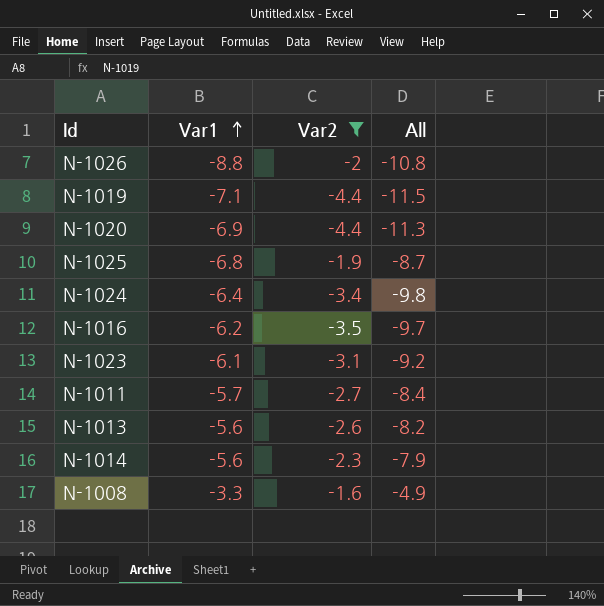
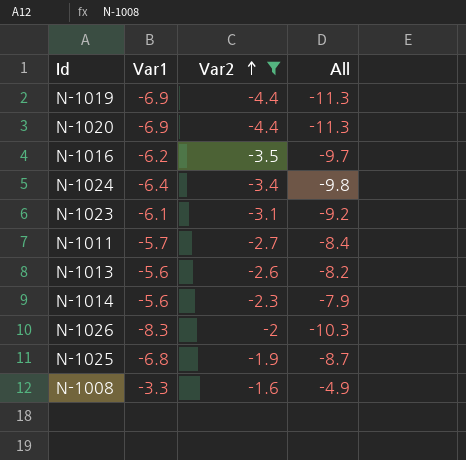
row order: Var1 ascending -> Var2 ascending
N-1019 | Var1: -7.1 -> -6.9
N-1019 | All: -11.5 -> -11.3
N-1026 | Var1: -8.8 -> -8.3
N-1026 | All: -10.8 -> -10.3

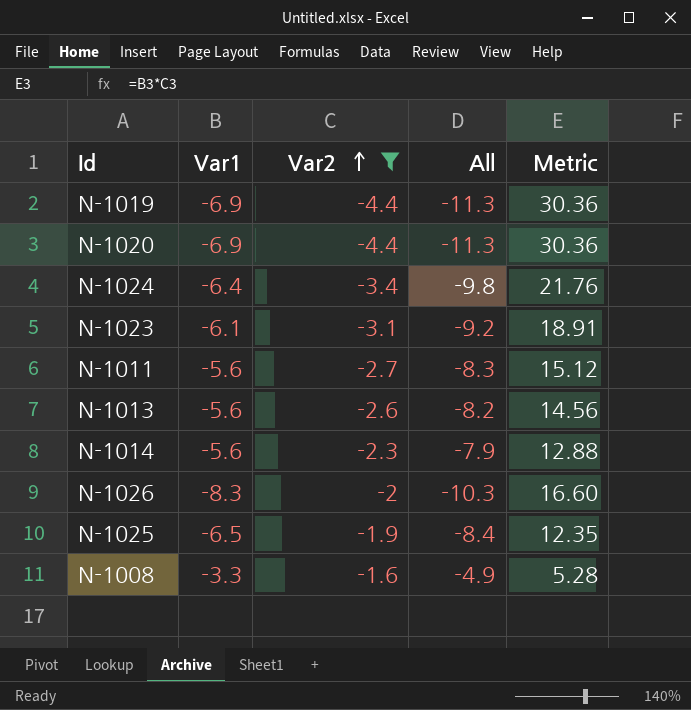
column Metric | formula: none -> [Var1] * [Var2]
row N-1016: -6.2 | -3.5 | -9.7 -> none
N-1011 | Var1: -5.7 -> -5.6
N-1011 | All: -8.4 -> -8.3
N-1025 | Var1: -6.8 -> -6.5
N-1025 | All: -8.7 -> -8.4

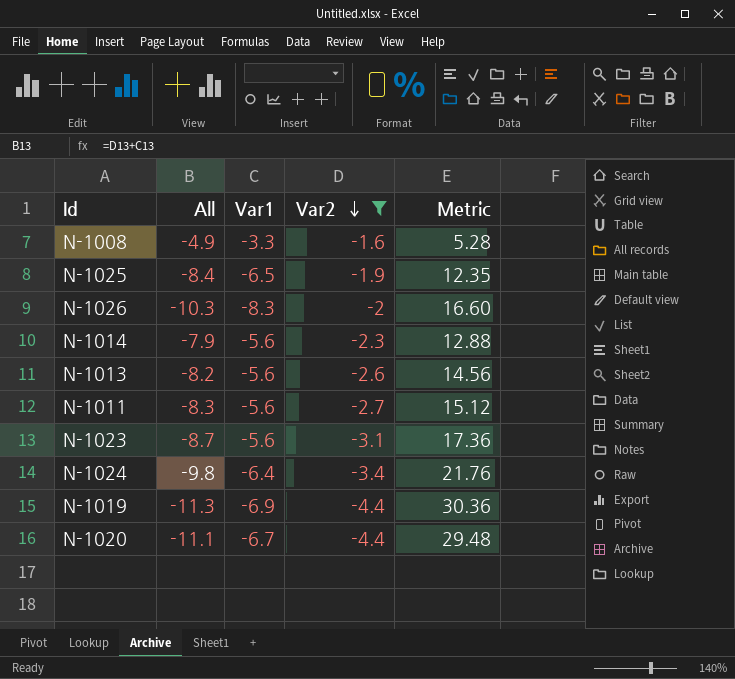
row order: Var2 ascending -> Var2 descending
column All | position: 4 -> 2
N-1023 | All: -9.2 -> -8.7
N-1023 | Var1: -6.1 -> -5.6
N-1023 | Metric: 18.91 -> 17.36
N-1020 | All: -11.3 -> -11.1
N-1020 | Var1: -6.9 -> -6.7
N-1020 | Metric: 30.36 -> 29.48

